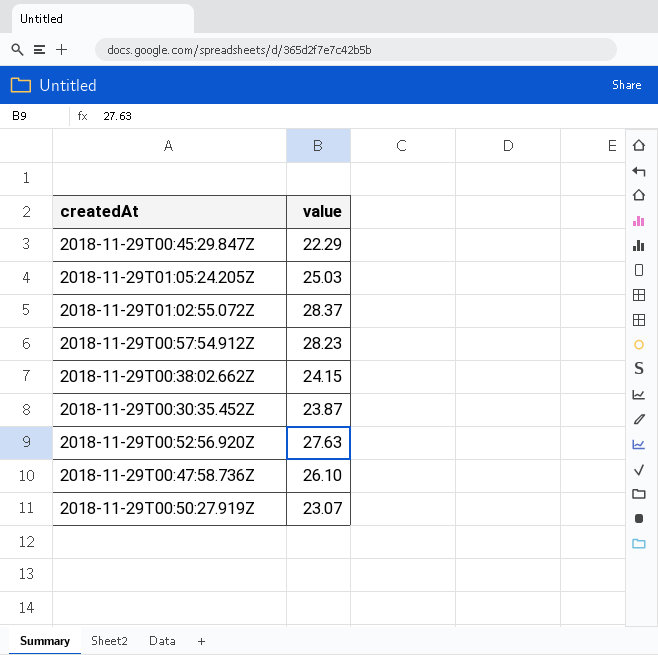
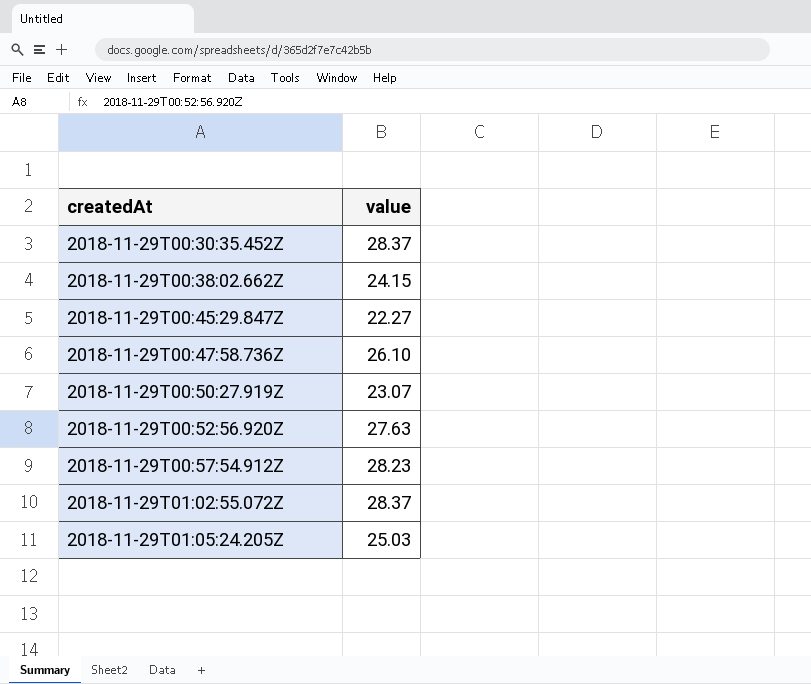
row order: none -> createdAt ascending
2018-11-29T00:30:35.452Z | value: 23.87 -> 28.37
2018-11-29T00:45:29.847Z | value: 22.29 -> 22.27

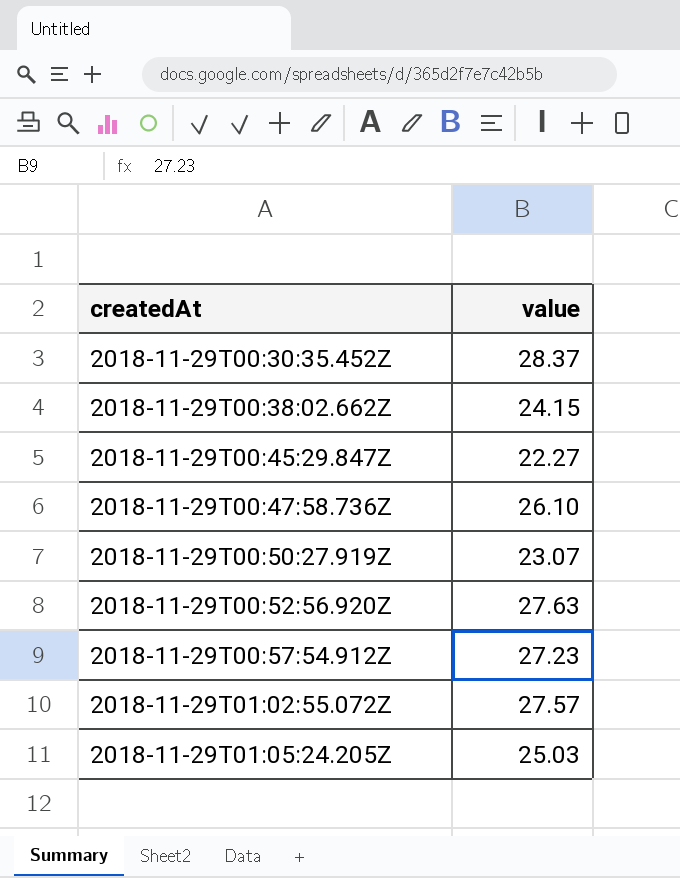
2018-11-29T00:57:54.912Z | value: 28.23 -> 27.23
2018-11-29T01:02:55.072Z | value: 28.37 -> 27.57

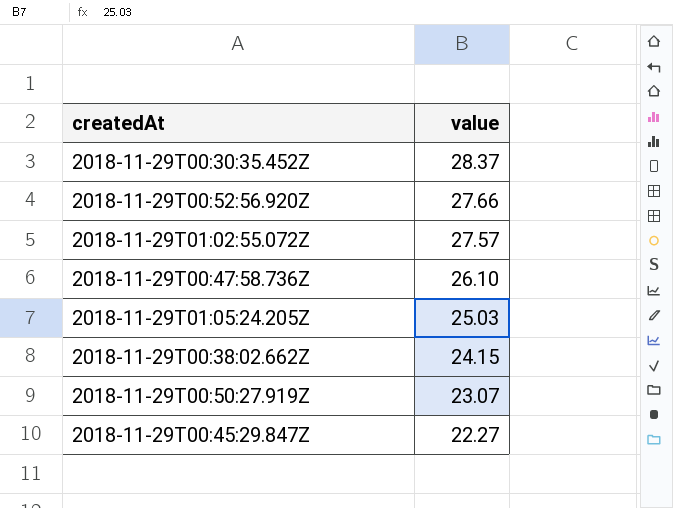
row order: createdAt ascending -> value descending
row 2018-11-29T00:57:54.912Z: 27.23 -> none
2018-11-29T00:52:56.920Z | value: 27.63 -> 27.66

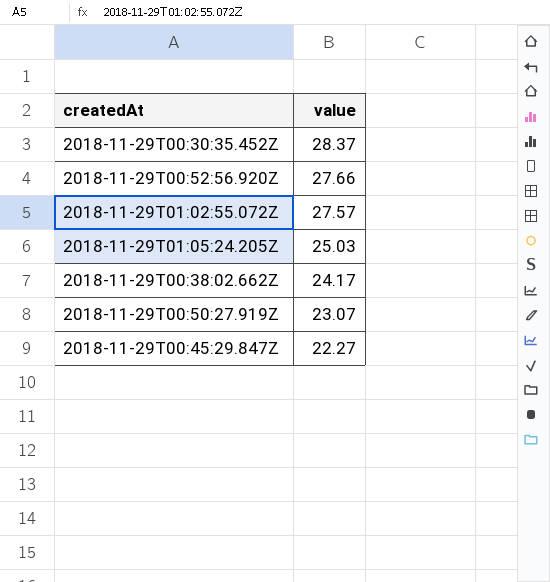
row 2018-11-29T00:47:58.736Z: 26.10 -> none
2018-11-29T00:38:02.662Z | value: 24.15 -> 24.17

